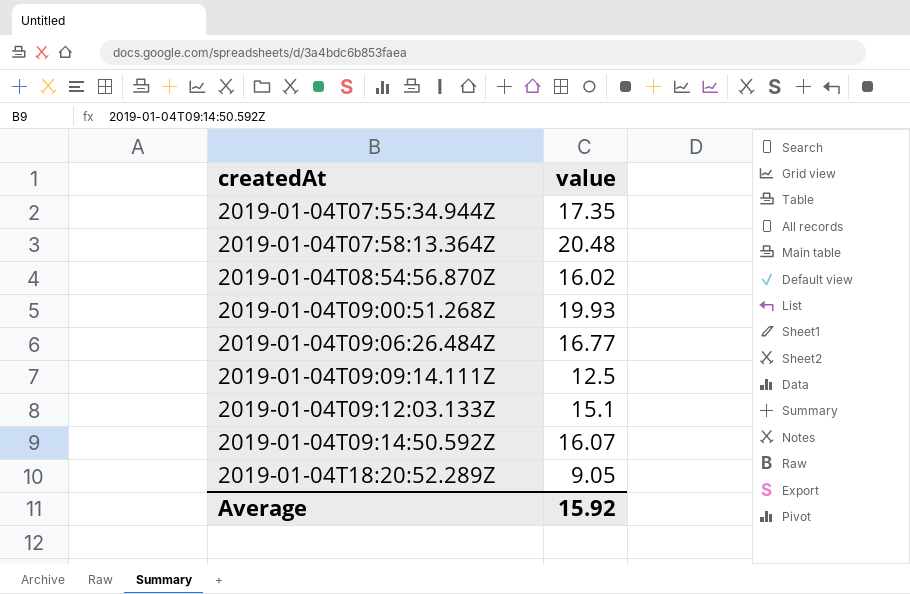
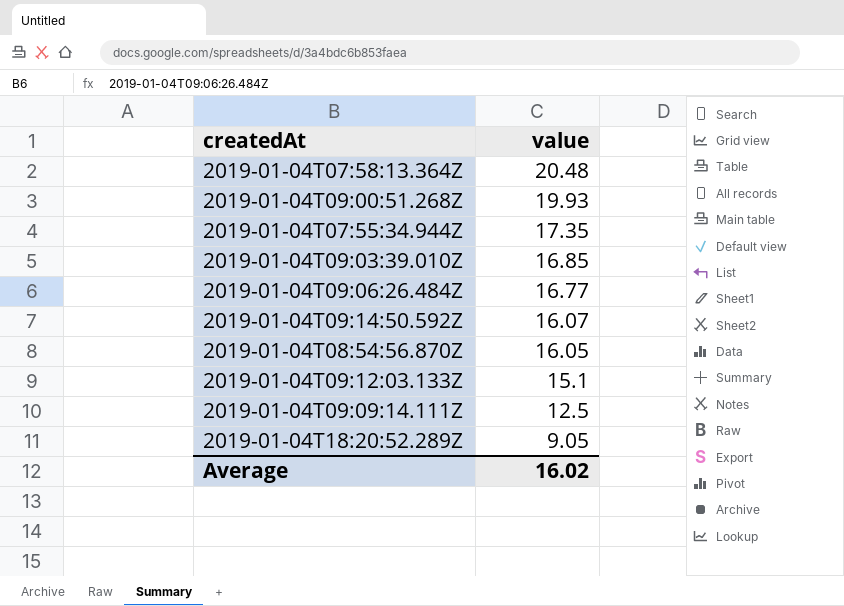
row order: createdAt ascending -> value descending
row 2019-01-04T09:03:39.010Z: none -> 16.85
2019-01-04T08:54:56.870Z | value: 16.02 -> 16.05
Average | value: 15.92 -> 16.02

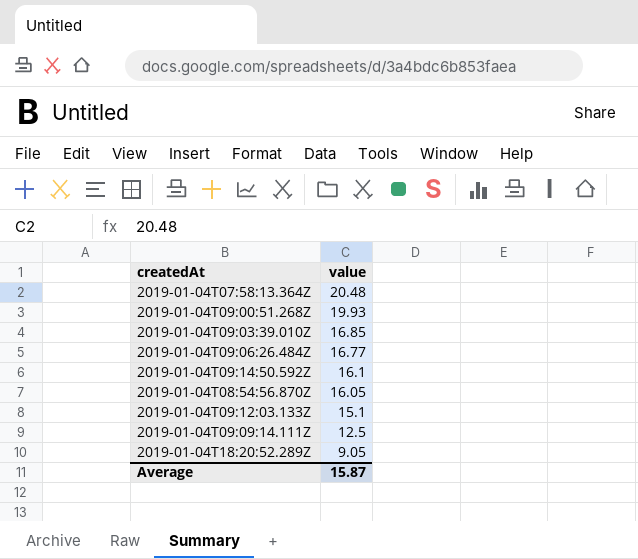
row 2019-01-04T07:55:34.944Z: 17.35 -> none
2019-01-04T09:14:50.592Z | value: 16.07 -> 16.1
Average | value: 16.02 -> 15.87

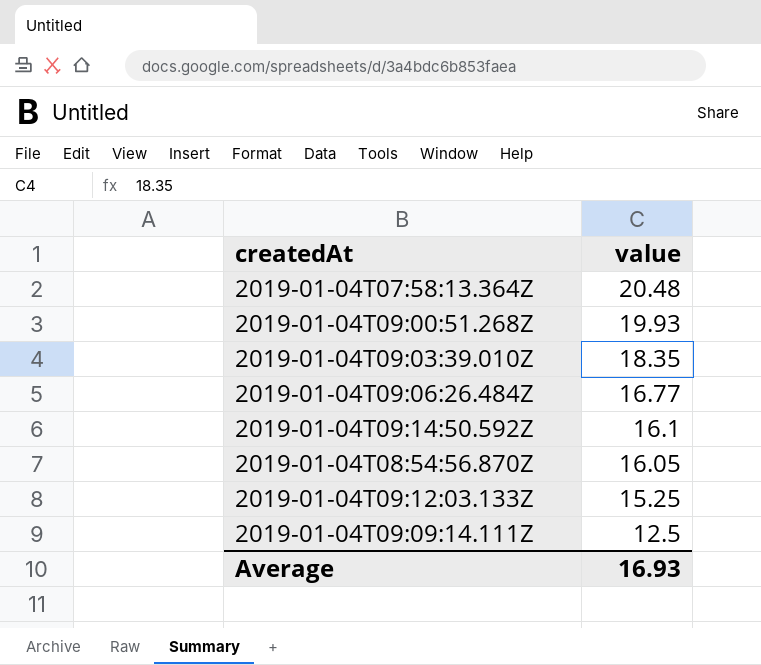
row 2019-01-04T18:20:52.289Z: 9.05 -> none
2019-01-04T09:03:39.010Z | value: 16.85 -> 18.35
2019-01-04T09:12:03.133Z | value: 15.1 -> 15.25
Average | value: 15.87 -> 16.93

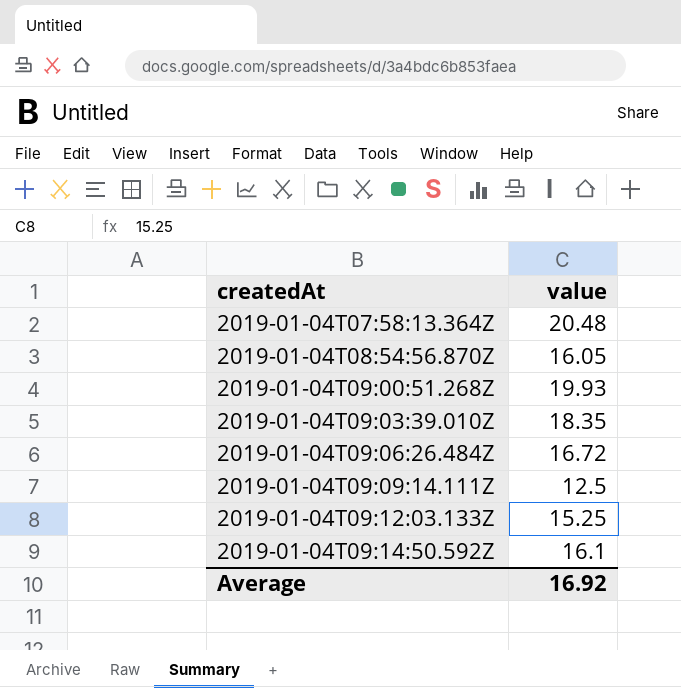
row order: value descending -> createdAt ascending
2019-01-04T09:06:26.484Z | value: 16.77 -> 16.72
Average | value: 16.93 -> 16.92

